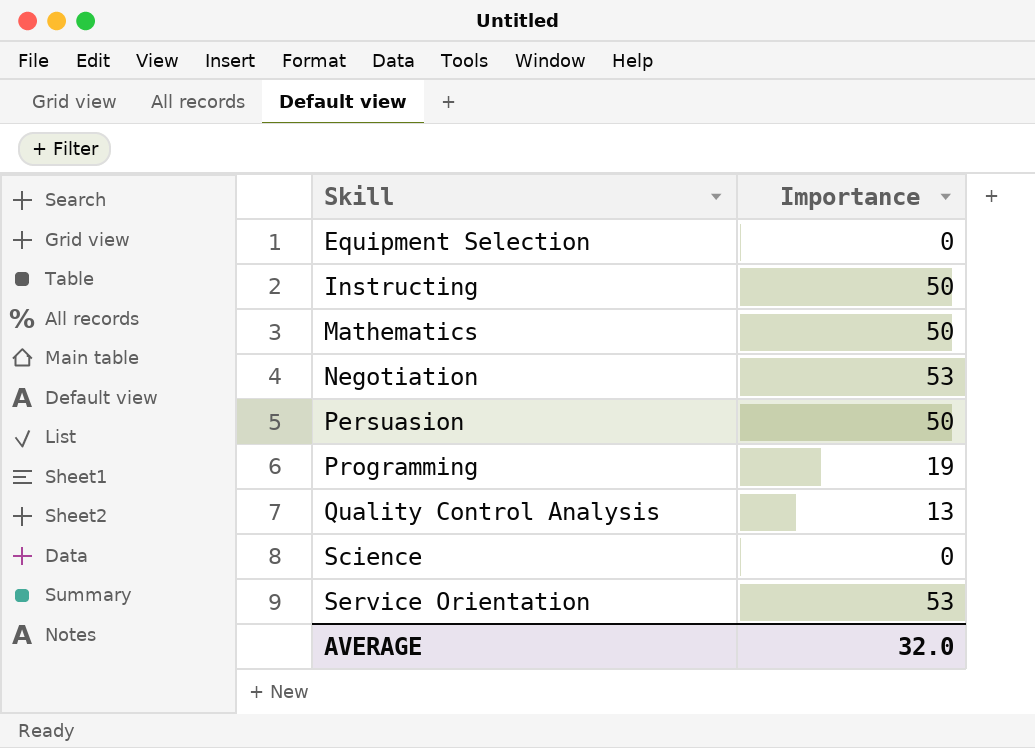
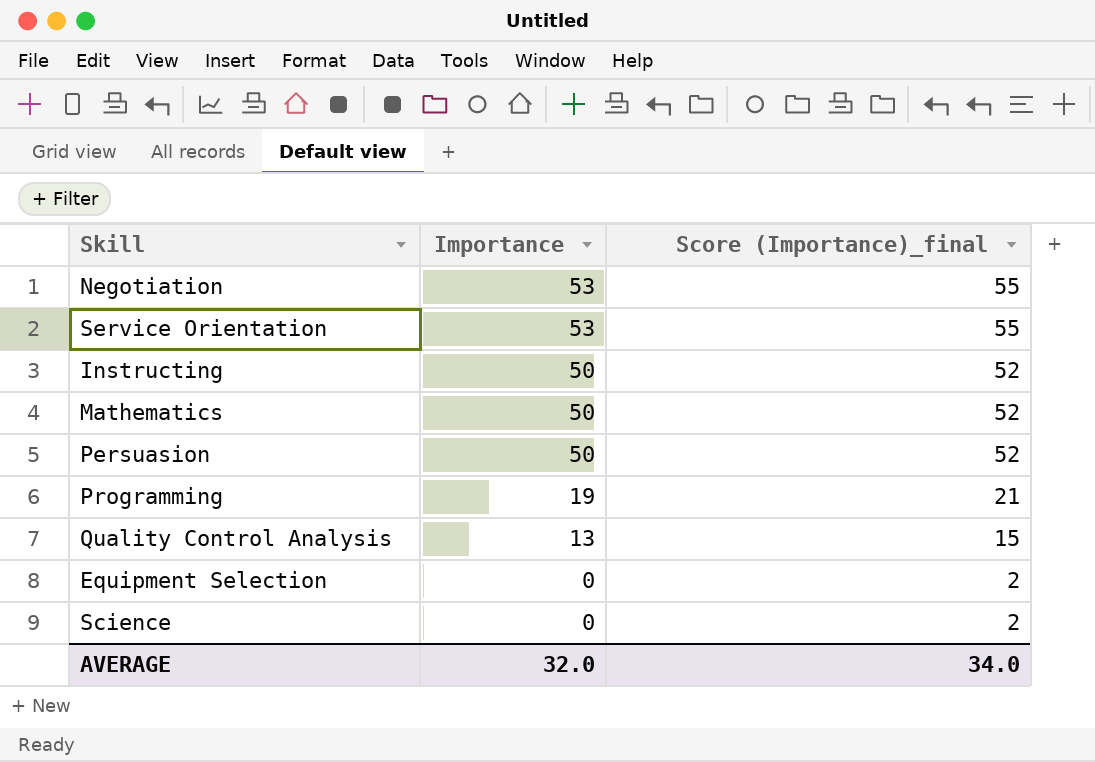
row order: Skill ascending -> Importance descending
column Score (Importance)_final | formula: none -> [Importance] + 2

